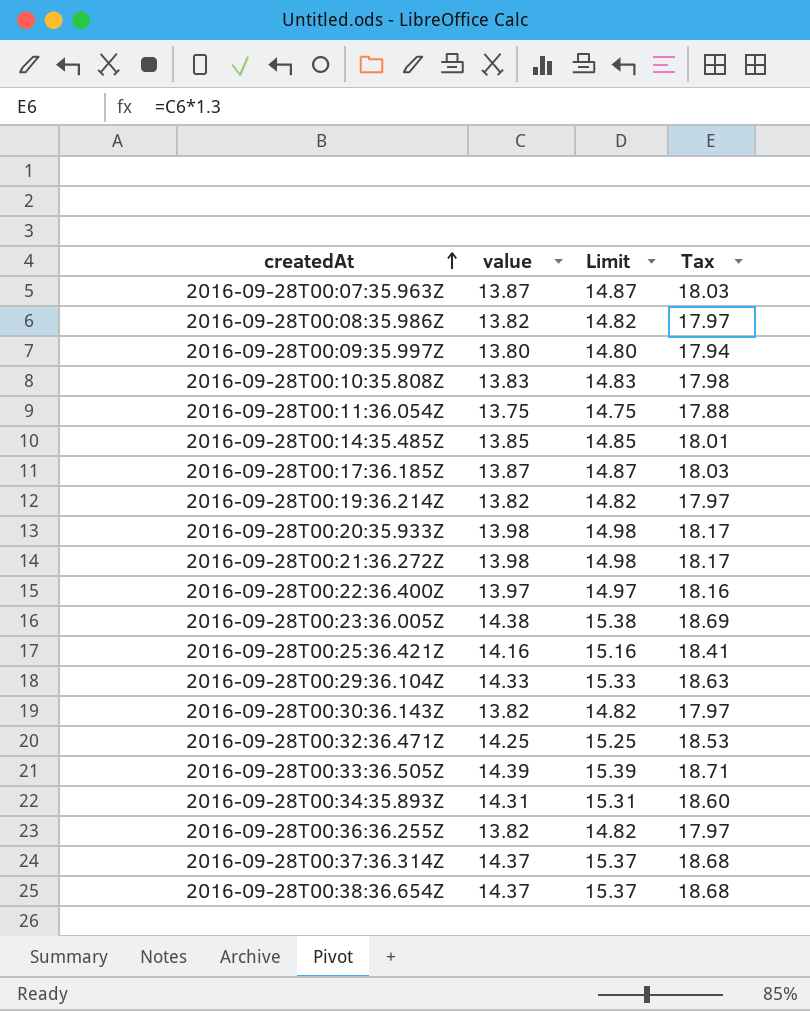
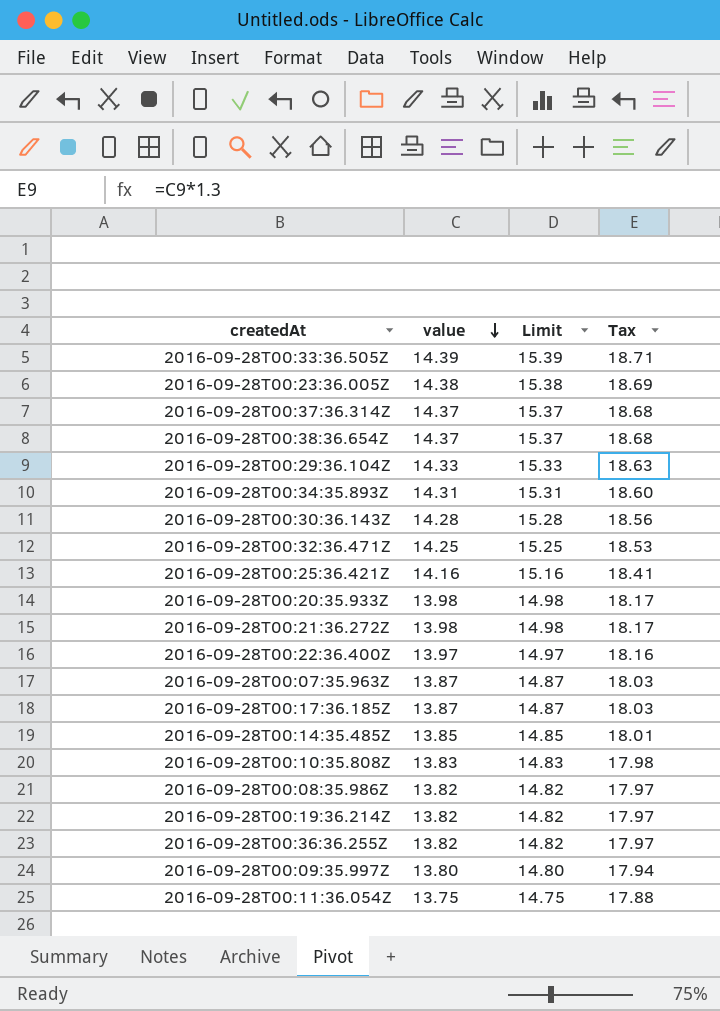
row order: createdAt ascending -> value descending
2016-09-28T00:30:36.143Z | value: 13.82 -> 14.28
2016-09-28T00:30:36.143Z | Limit: 14.82 -> 15.28
2016-09-28T00:30:36.143Z | Tax: 17.97 -> 18.56

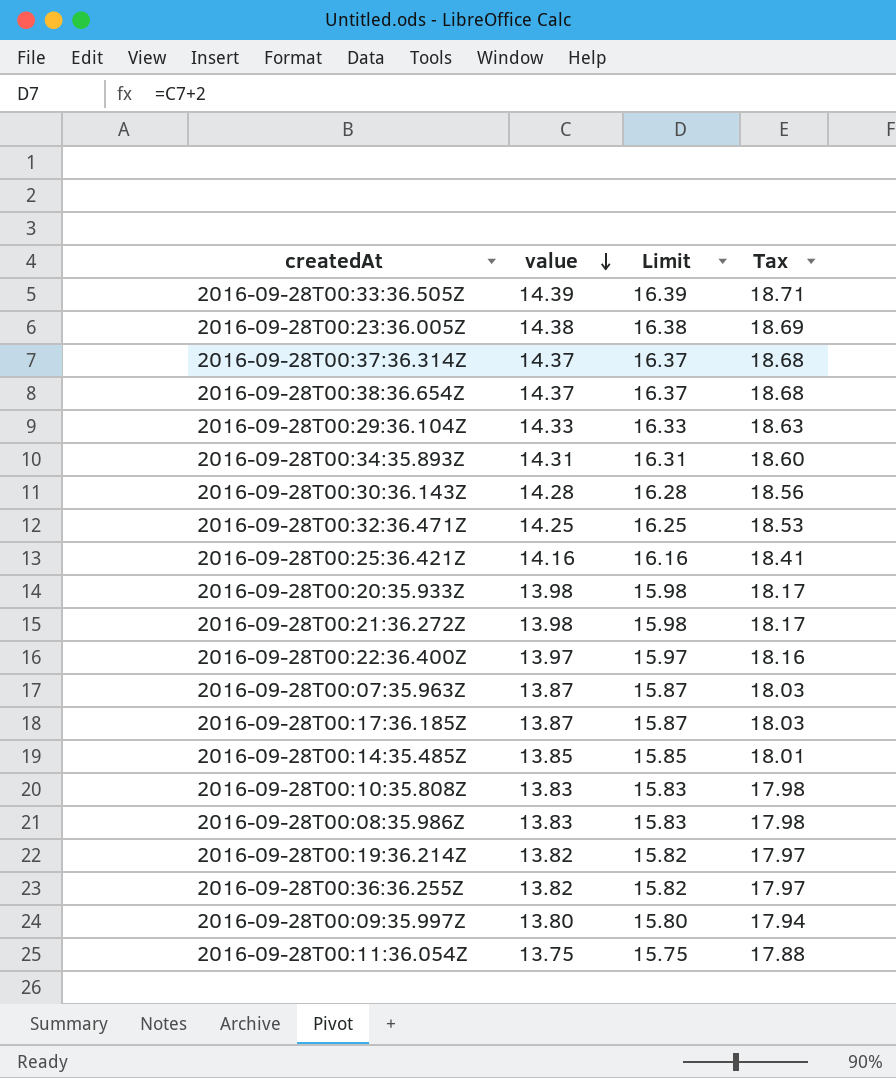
column Limit | formula: [value] + 1 -> [value] + 2
2016-09-28T00:08:35.986Z | value: 13.82 -> 13.83
2016-09-28T00:08:35.986Z | Tax: 17.97 -> 17.98

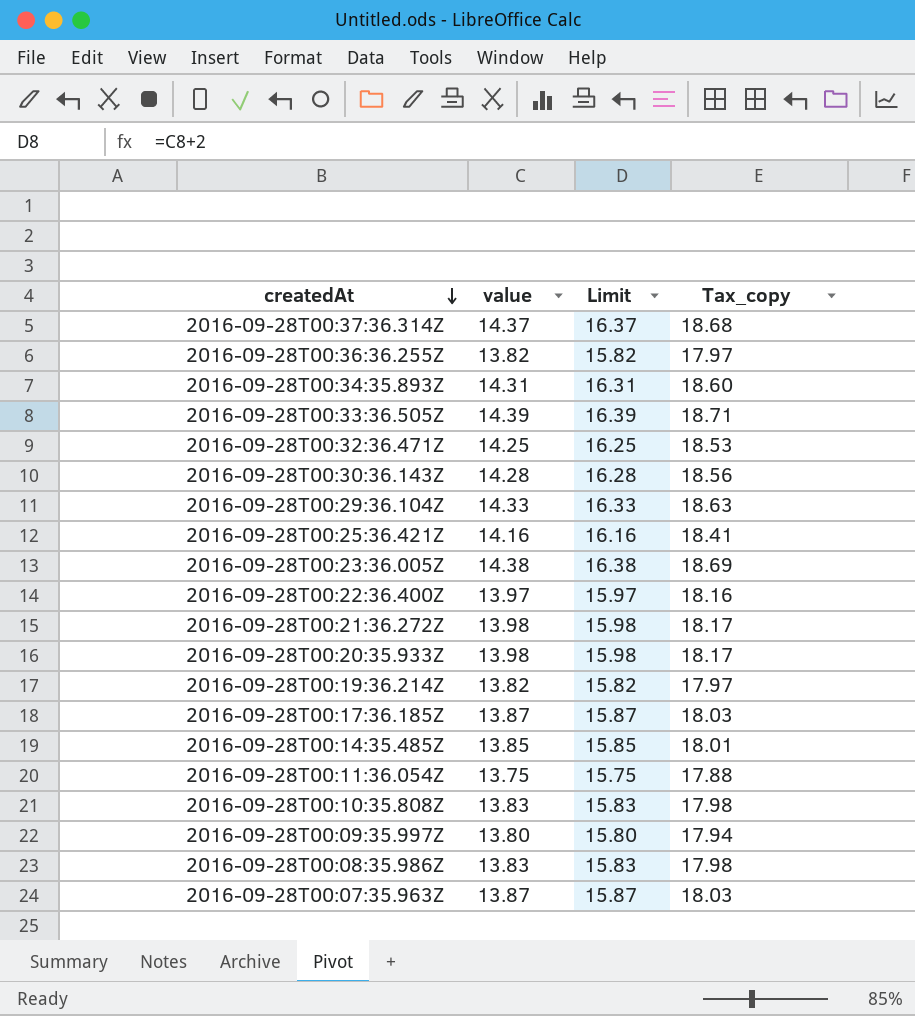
row order: value descending -> createdAt descending
column name: Tax -> Tax_copy
row 2016-09-28T00:38:36.654Z: 14.37 | 16.37 | 18.68 -> none

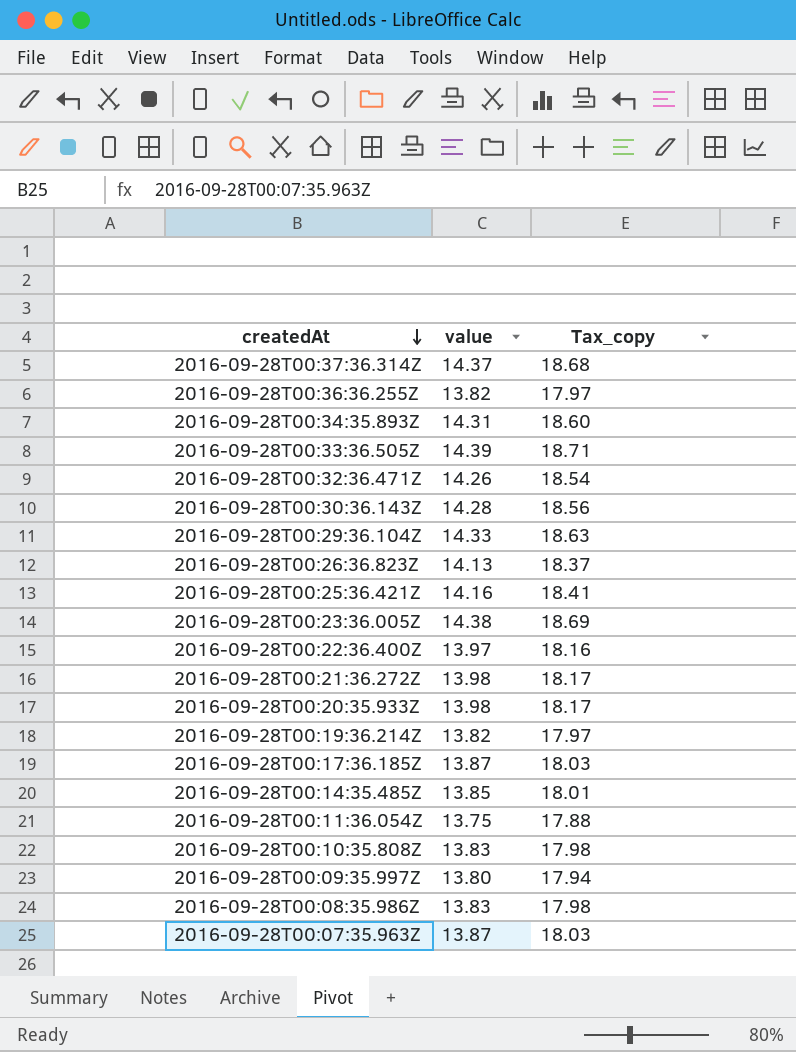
column Limit | formula: [value] + 2 -> none
2016-09-28T00:32:36.471Z | value: 14.25 -> 14.26
2016-09-28T00:32:36.471Z | Tax_copy: 18.53 -> 18.54
row 2016-09-28T00:26:36.823Z: none -> 14.13 | 18.37

